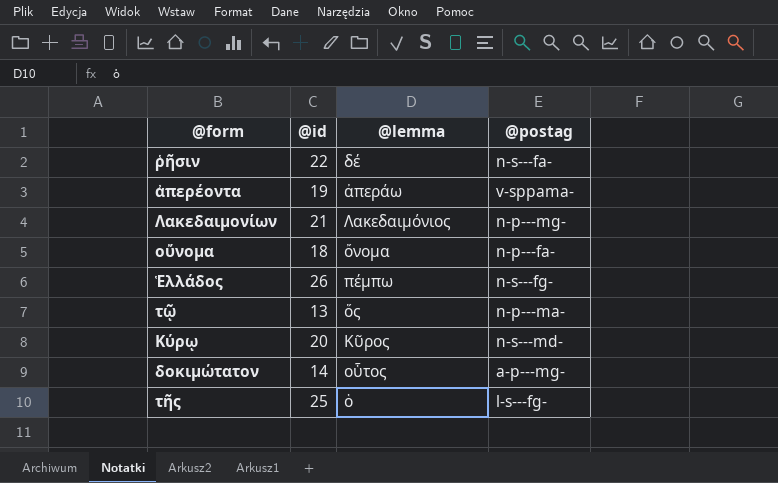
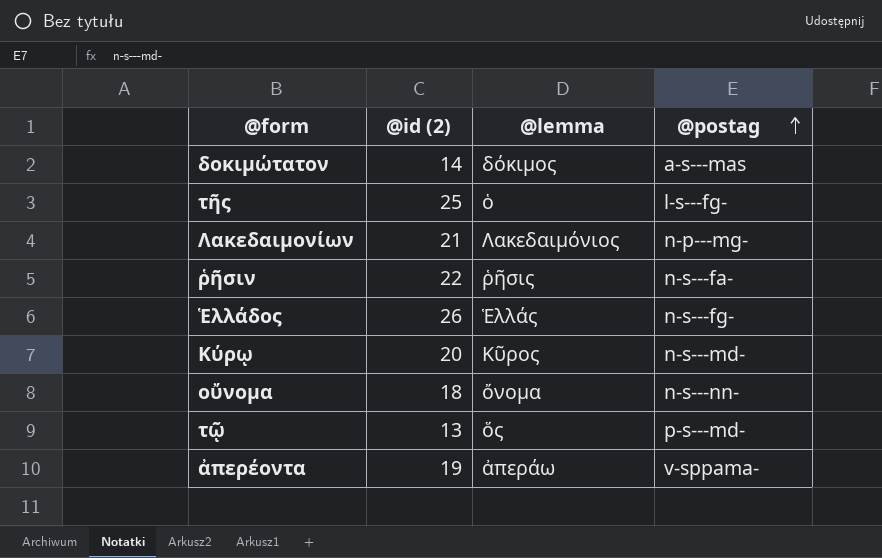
row order: none -> @postag ascending
column name: @id -> @id (2)
δοκιμώτατον | @lemma: οὗτος -> δόκιμος
δοκιμώτατον | @postag: a-p---mg- -> a-s---mas
ῥῆσιν | @lemma: δέ -> ῥῆσις
Ἑλλάδος | @lemma: πέμπω -> Ἑλλάς
οὔνομα | @postag: n-p---fa- -> n-s---nn-
τῷ | @postag: n-p---ma- -> p-s---md-

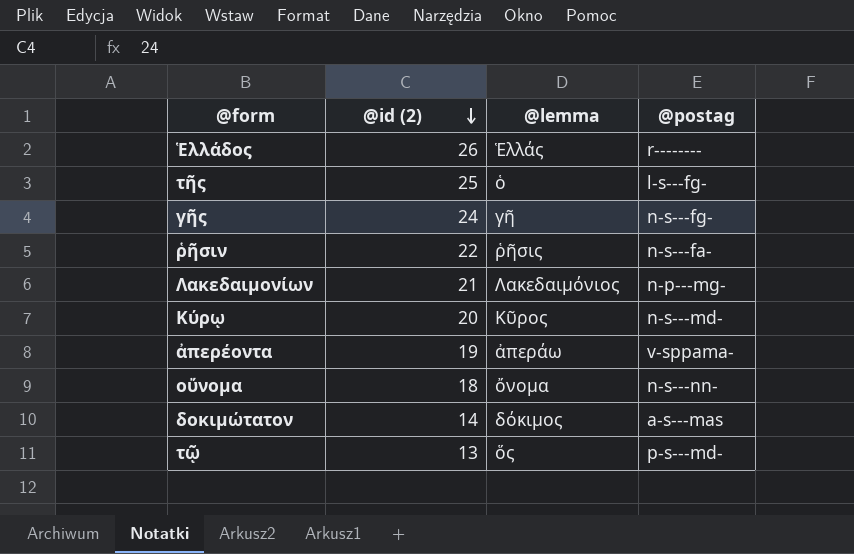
row order: @postag ascending -> @id (2) descending
Ἑλλάδος | @postag: n-s---fg- -> r--------
row γῆς: none -> 24 | γῆ | n-s---fg-

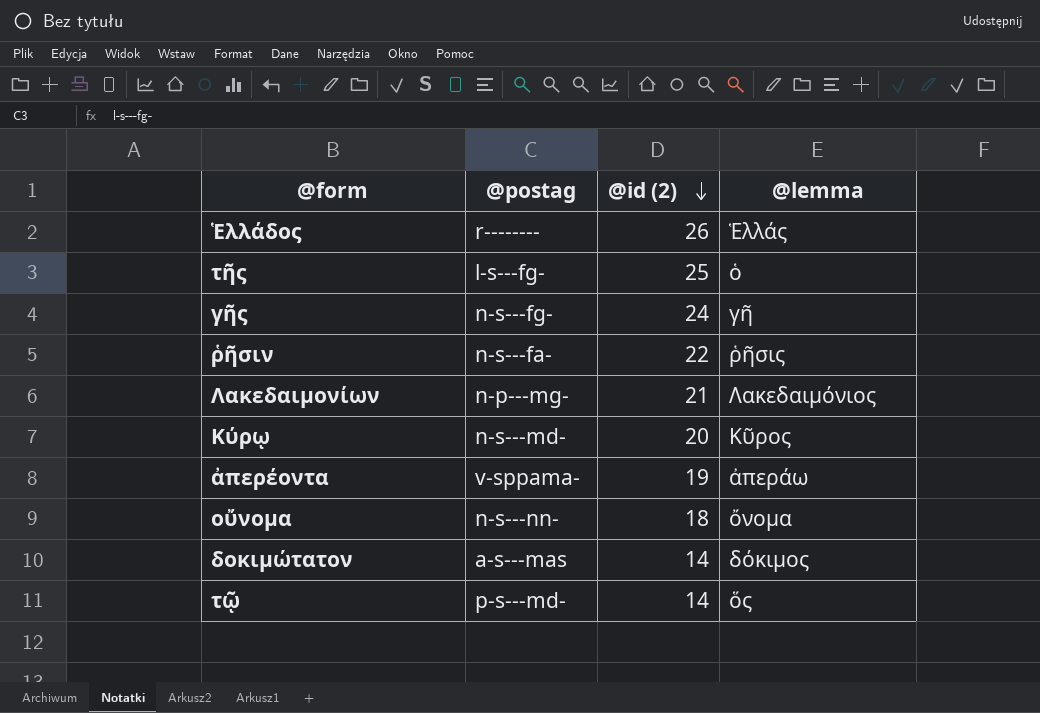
column @postag | position: 4 -> 2
τῷ | @id (2): 13 -> 14

